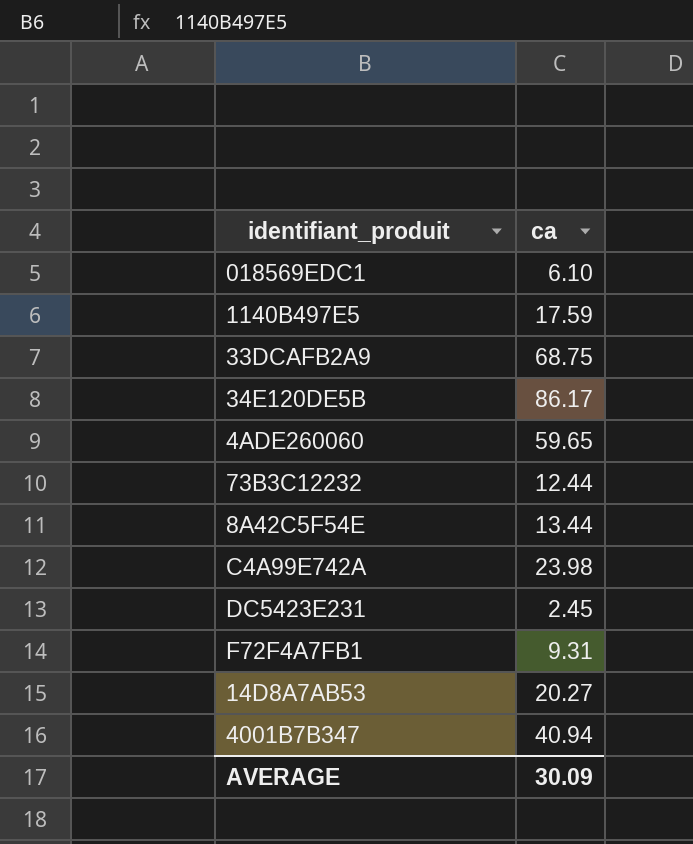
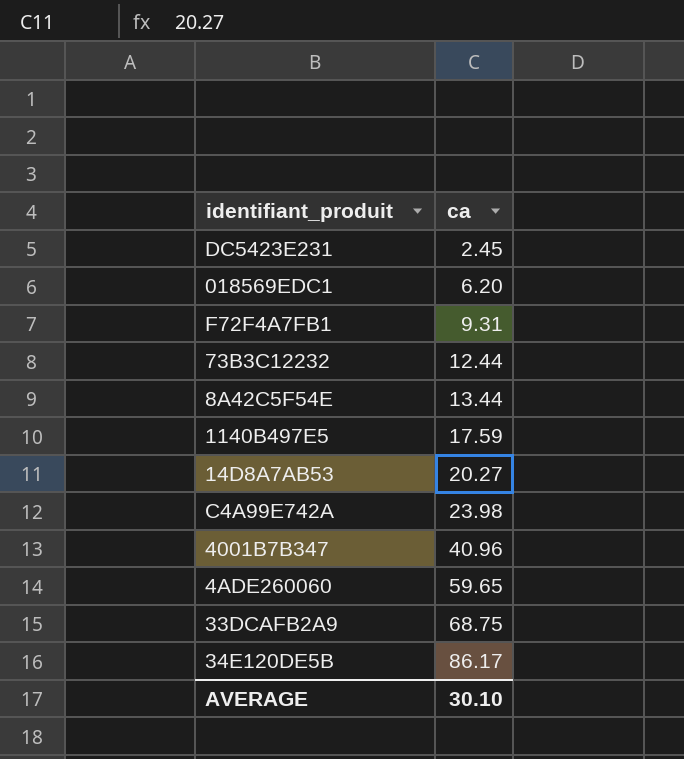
row order: none -> ca ascending
018569EDC1 | ca: 6.10 -> 6.20
4001B7B347 | ca: 40.94 -> 40.96
AVERAGE | ca: 30.09 -> 30.10

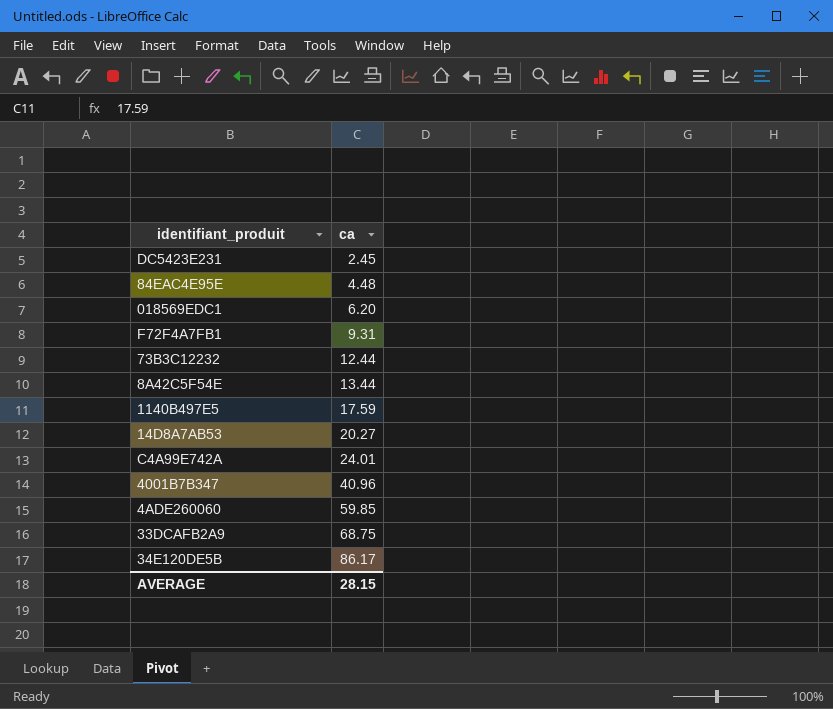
row 84EAC4E95E: none -> 4.48
C4A99E742A | ca: 23.98 -> 24.01
4ADE260060 | ca: 59.65 -> 59.85
AVERAGE | ca: 30.10 -> 28.15

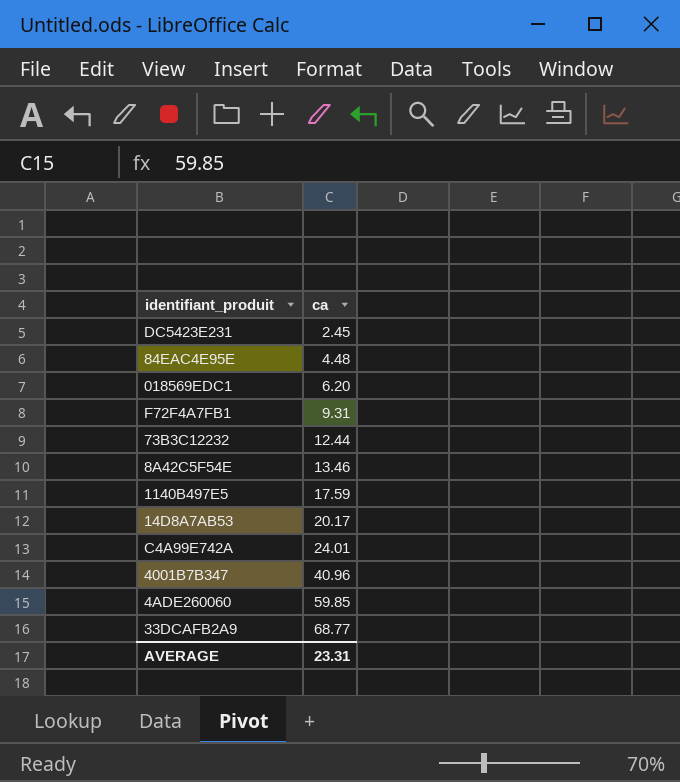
row 34E120DE5B: 86.17 -> none
8A42C5F54E | ca: 13.44 -> 13.46
14D8A7AB53 | ca: 20.27 -> 20.17
33DCAFB2A9 | ca: 68.75 -> 68.77
AVERAGE | ca: 28.15 -> 23.31

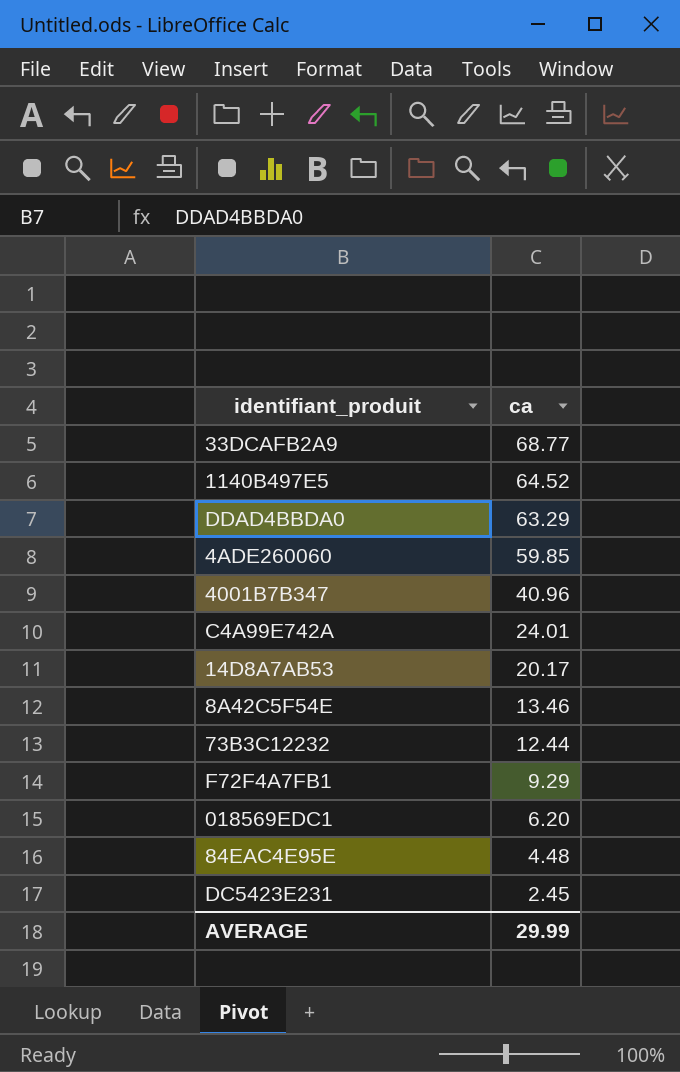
row order: ca ascending -> ca descending
1140B497E5 | ca: 17.59 -> 64.52
row DDAD4BBDA0: none -> 63.29
F72F4A7FB1 | ca: 9.31 -> 9.29
AVERAGE | ca: 23.31 -> 29.99

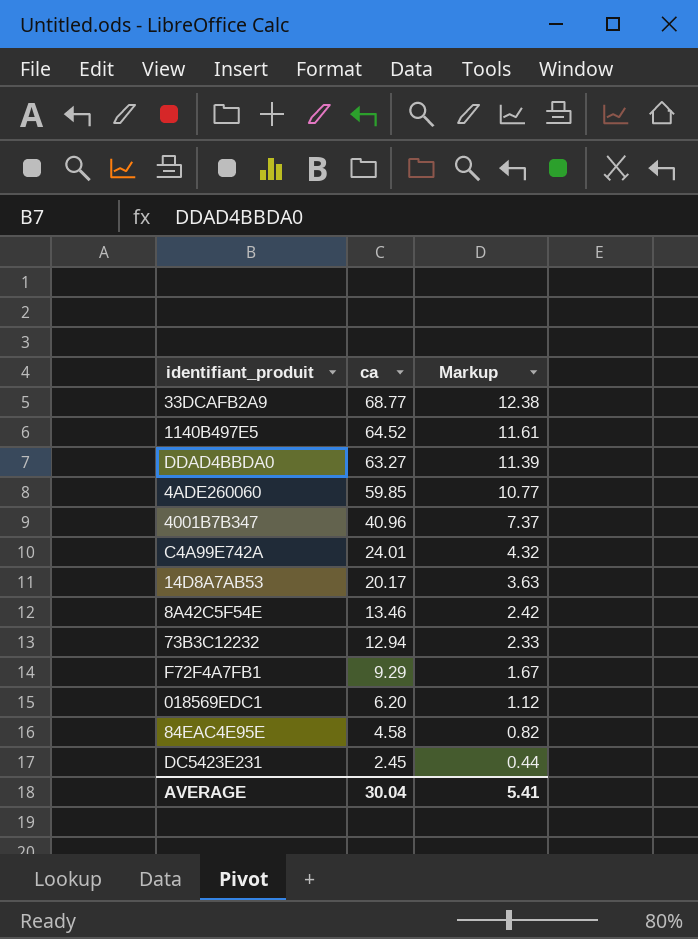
column Markup | formula: none -> [ca] * 0.18
DDAD4BBDA0 | ca: 63.29 -> 63.27
73B3C12232 | ca: 12.44 -> 12.94
84EAC4E95E | ca: 4.48 -> 4.58
AVERAGE | ca: 29.99 -> 30.04

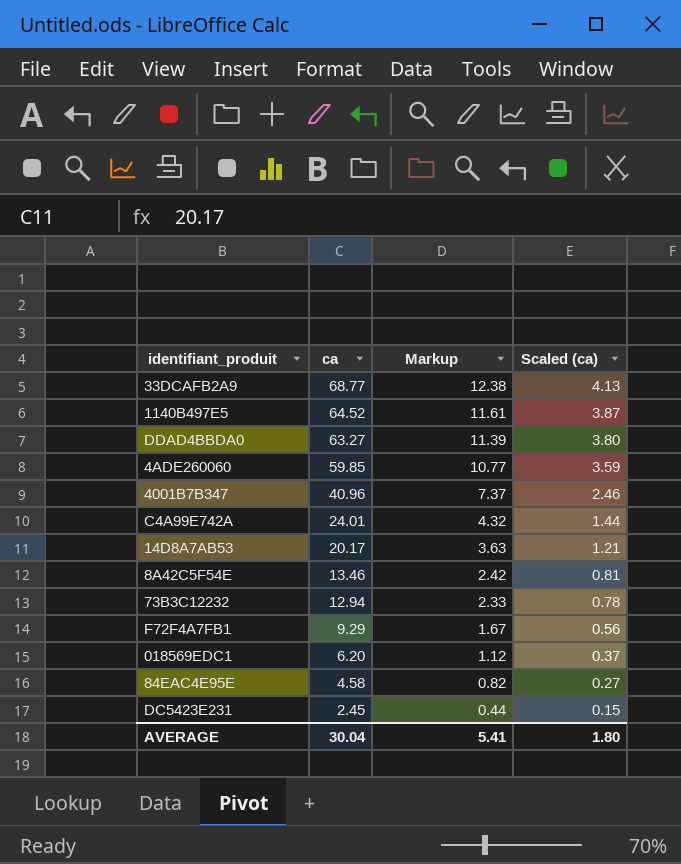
column Scaled (ca) | formula: none -> [ca] * 0.06

